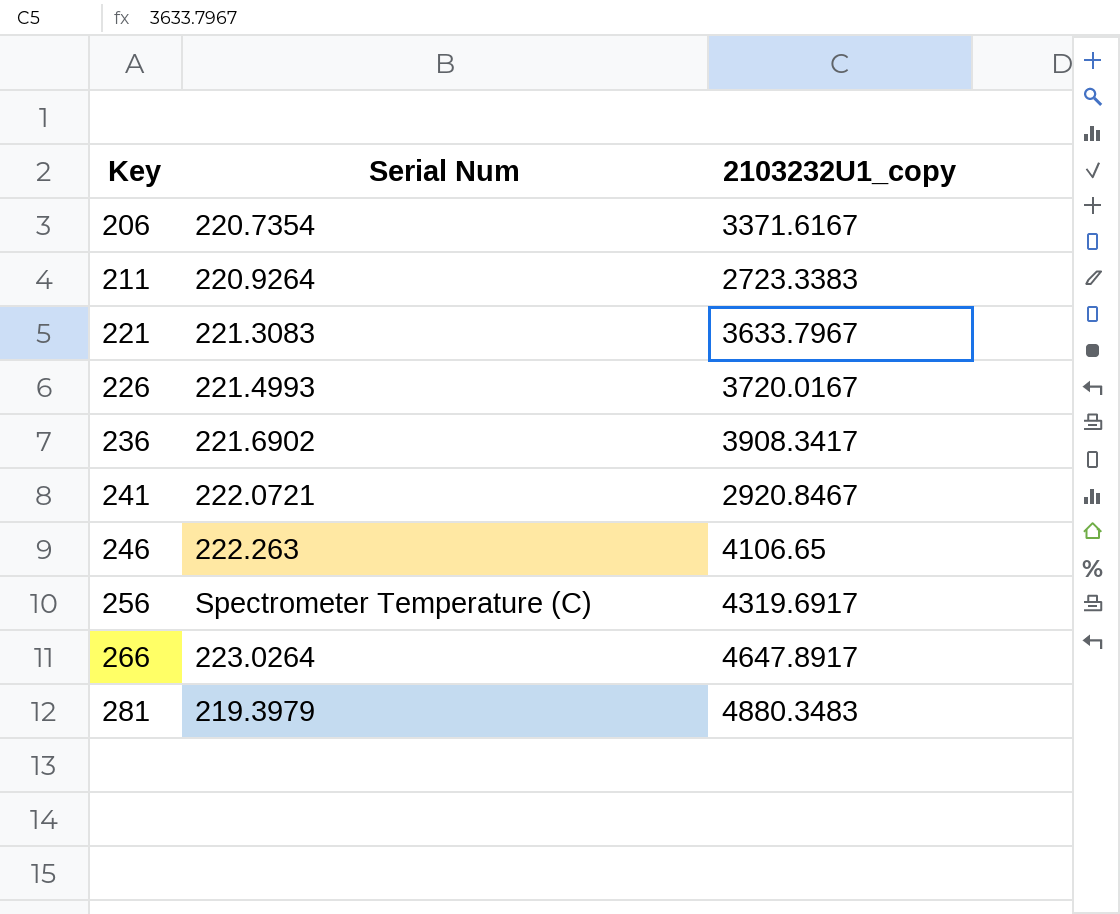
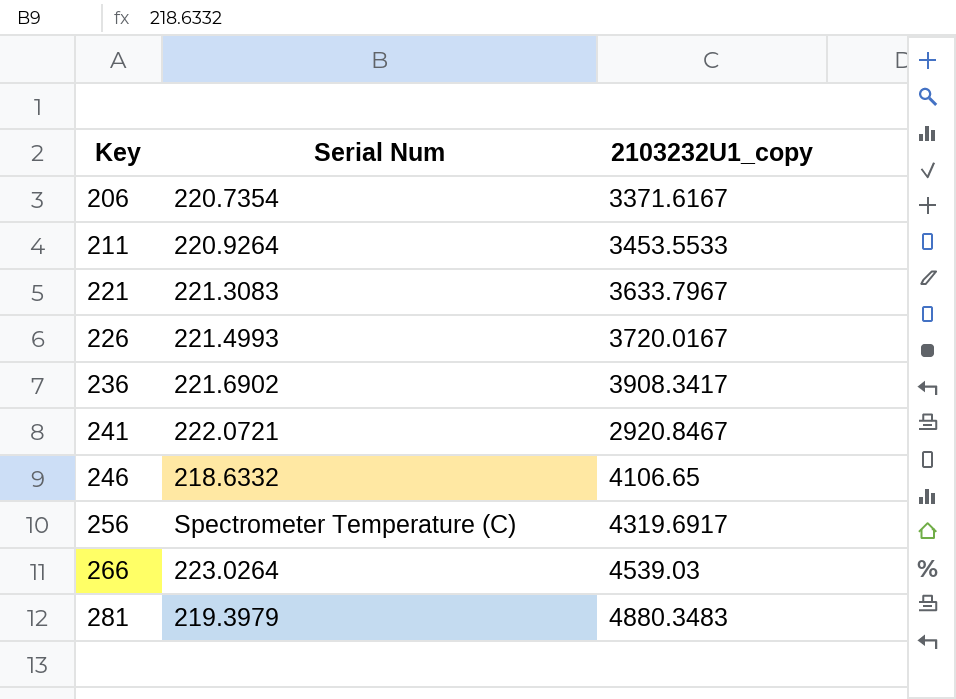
211 | 2103232U1_copy: 2723.3383 -> 3453.5533
246 | Serial Num: 222.263 -> 218.6332
266 | 2103232U1_copy: 4647.8917 -> 4539.03

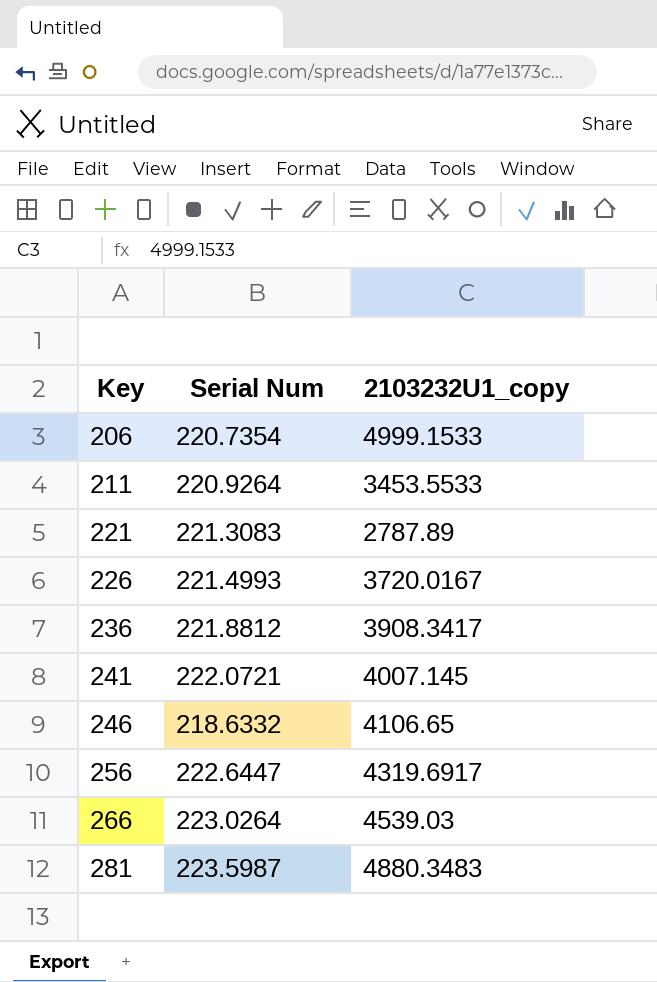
206 | 2103232U1_copy: 3371.6167 -> 4999.1533
221 | 2103232U1_copy: 3633.7967 -> 2787.89
236 | Serial Num: 221.6902 -> 221.8812
241 | 2103232U1_copy: 2920.8467 -> 4007.145
256 | Serial Num: Spectrometer Temperature (C) -> 222.6447
281 | Serial Num: 219.3979 -> 223.5987

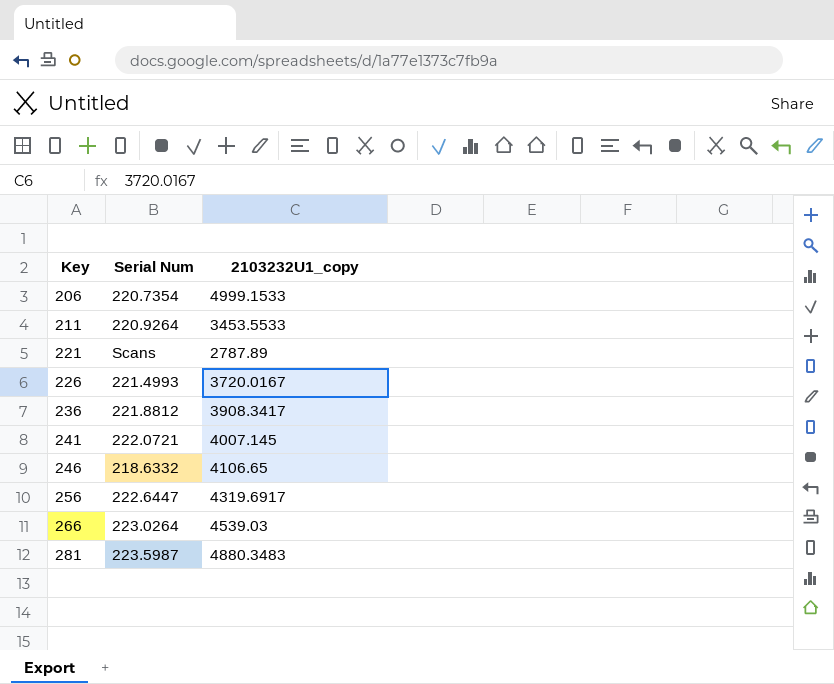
221 | Serial Num: 221.3083 -> Scans

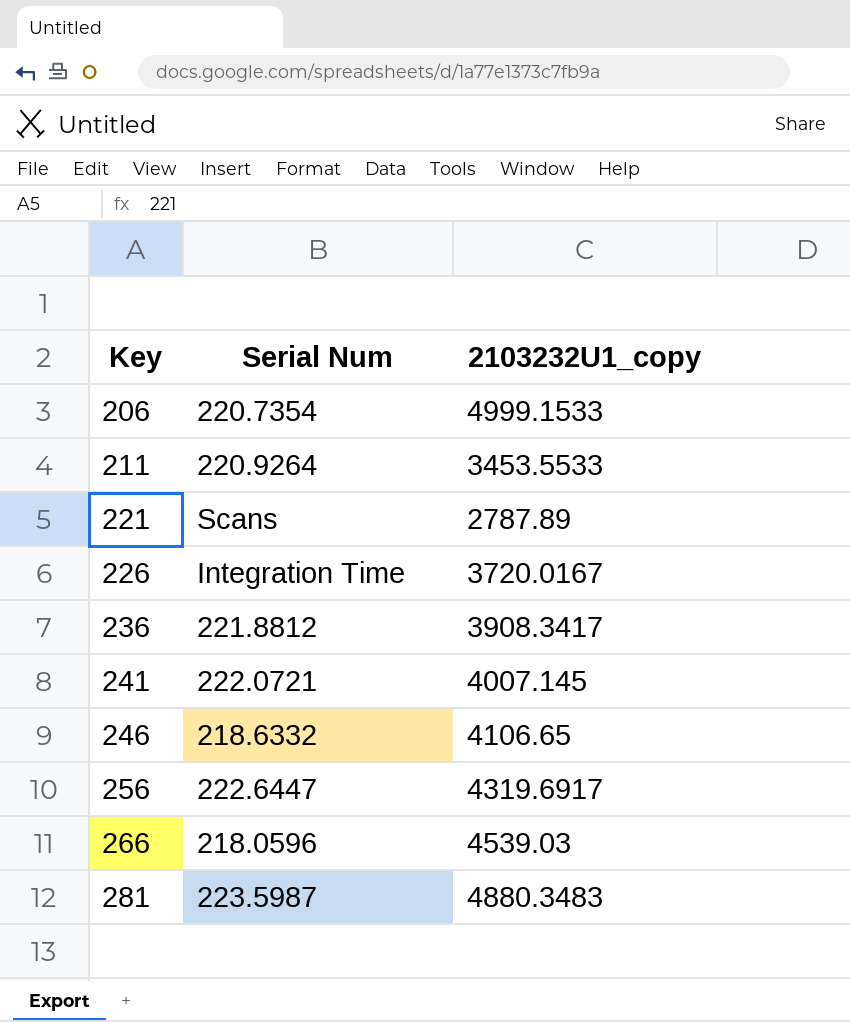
226 | Serial Num: 221.4993 -> Integration Time
266 | Serial Num: 223.0264 -> 218.0596

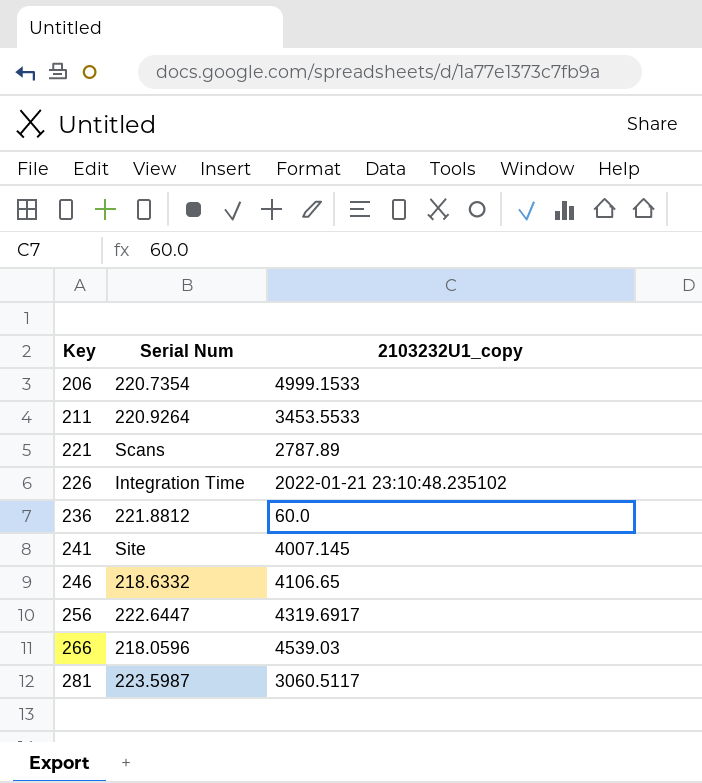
226 | 2103232U1_copy: 3720.0167 -> 2022-01-21 23:10:48.235102
236 | 2103232U1_copy: 3908.3417 -> 60.0
241 | Serial Num: 222.0721 -> Site
281 | 2103232U1_copy: 4880.3483 -> 3060.5117

